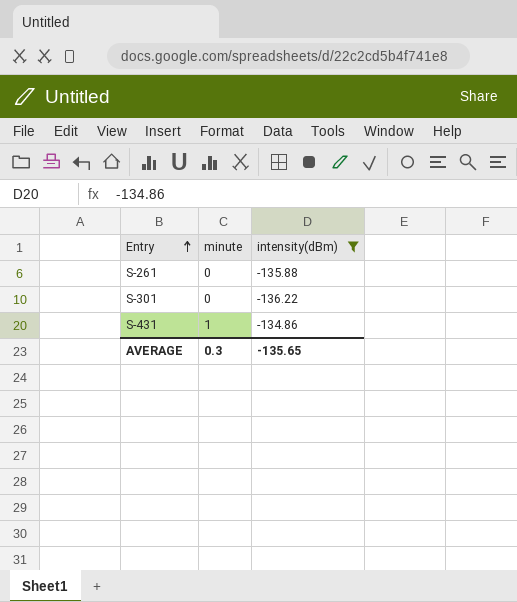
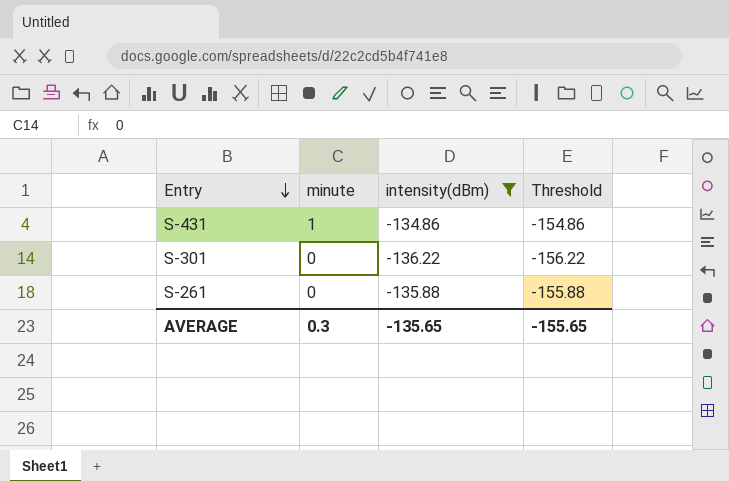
row order: Entry ascending -> Entry descending
column Threshold | formula: none -> [intensity(dBm)] - 20

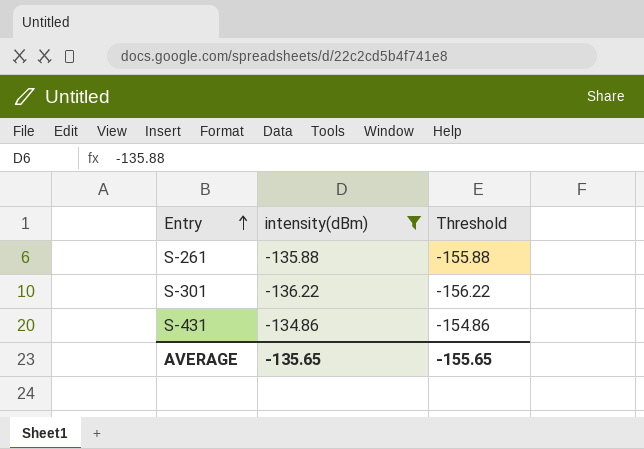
row order: Entry descending -> Entry ascending
column minute | position: 2 -> none

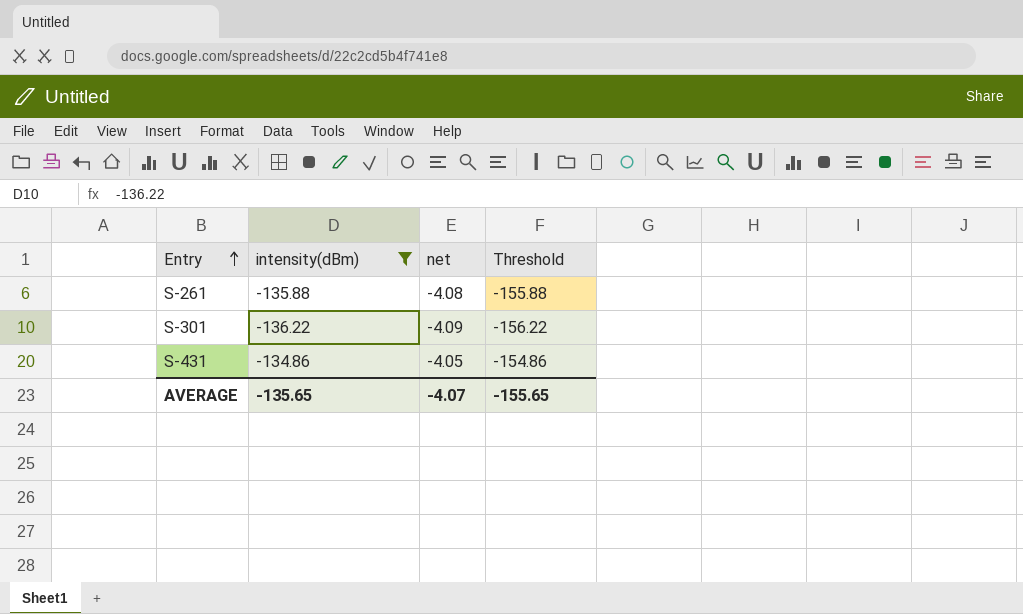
column net | formula: none -> [intensity(dBm)] * 0.03

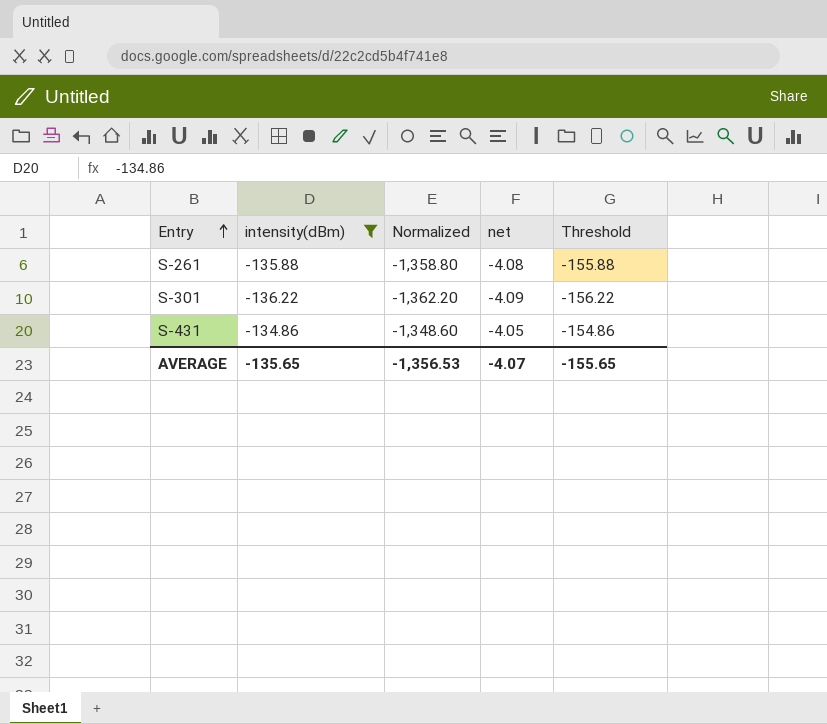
column Normalized | formula: none -> [intensity(dBm)] * 10

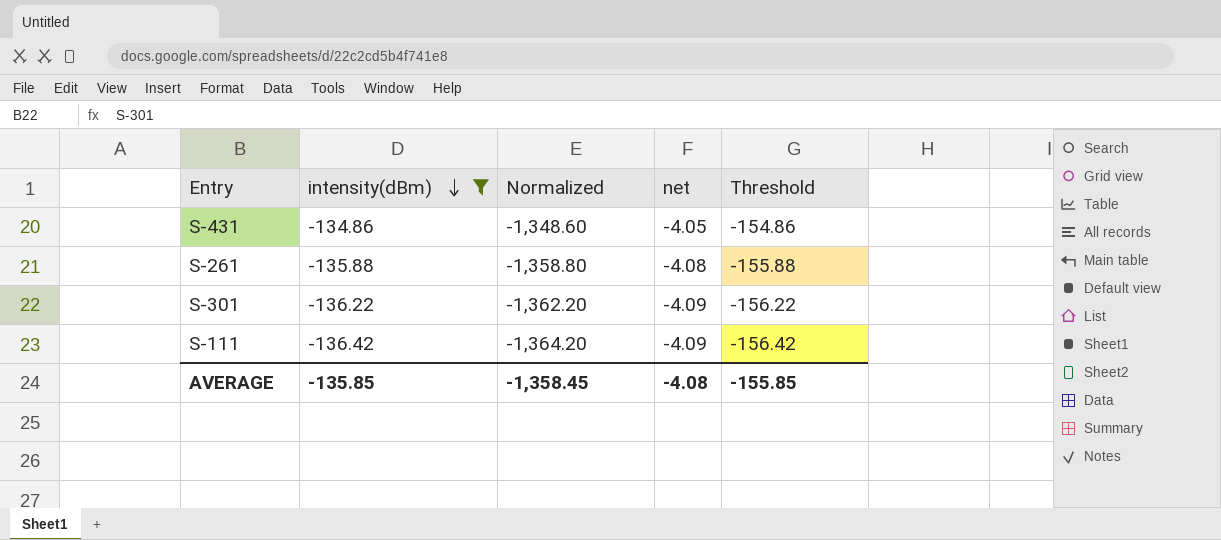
row order: Entry ascending -> intensity(dBm) descending
row S-111: none -> -136.42 | -1,364.20 | -4.09 | -156.42
AVERAGE | intensity(dBm): -135.65 -> -135.85
AVERAGE | Normalized: -1,356.53 -> -1,358.45
AVERAGE | net: -4.07 -> -4.08
AVERAGE | Threshold: -155.65 -> -155.85

